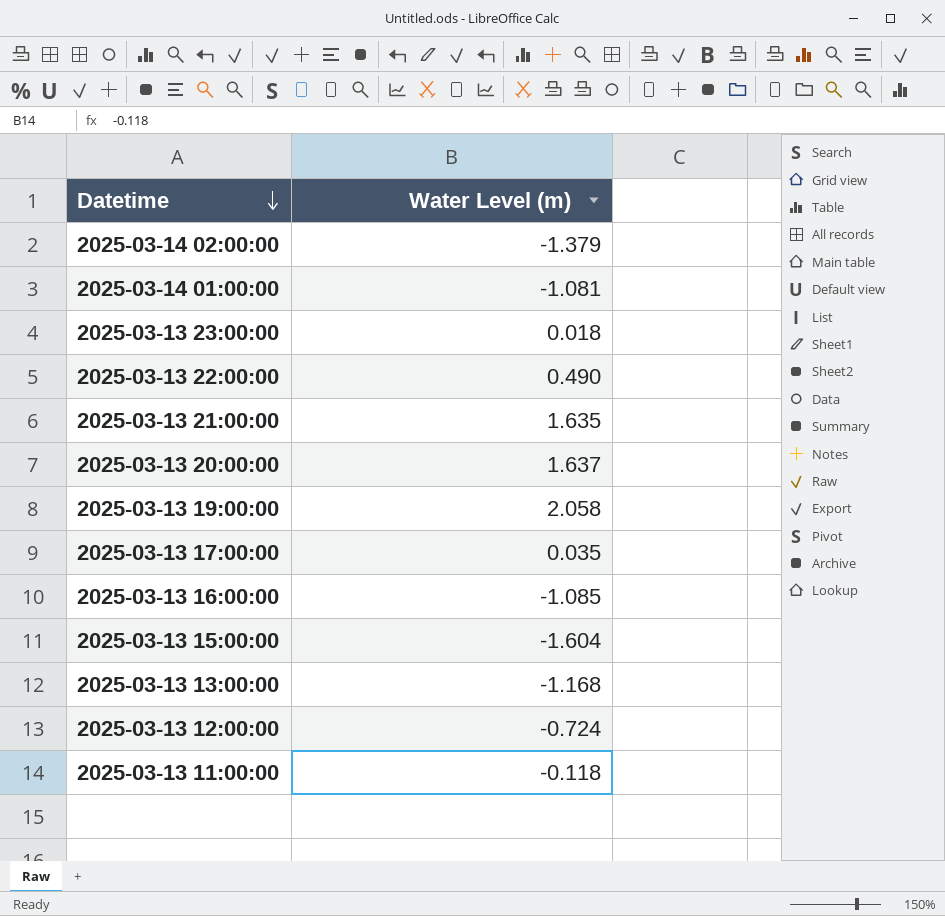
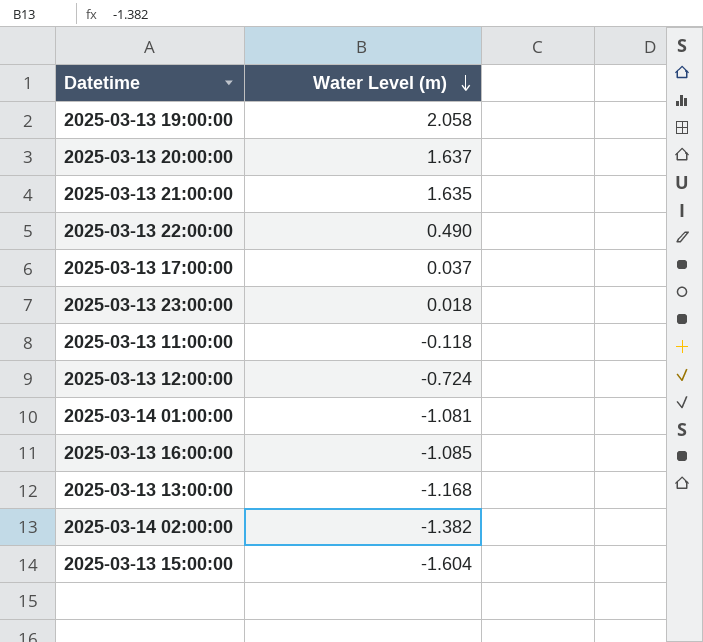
row order: Datetime descending -> Water Level (m) descending
2025-03-13 17:00:00 | Water Level (m): 0.035 -> 0.037
2025-03-14 02:00:00 | Water Level (m): -1.379 -> -1.382

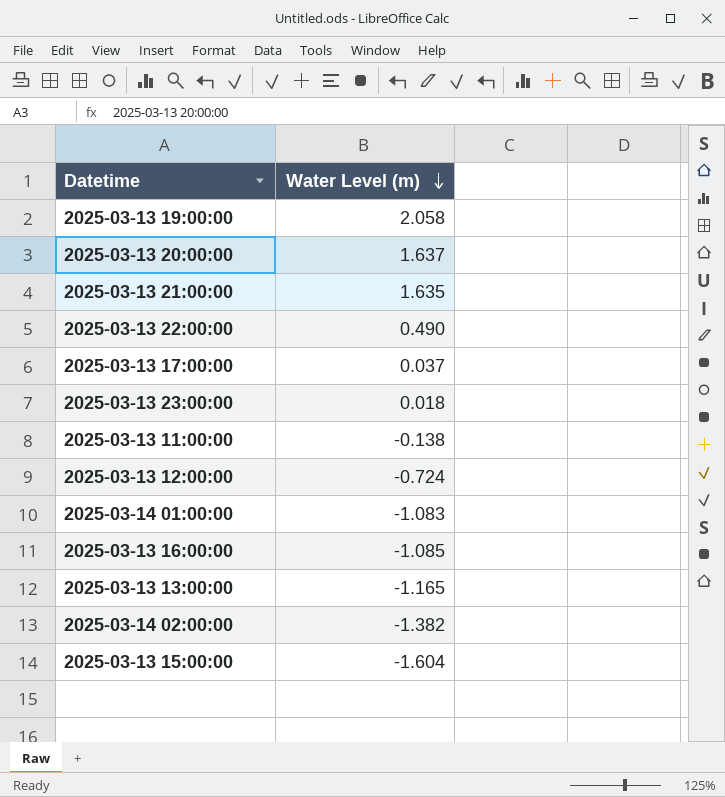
2025-03-13 11:00:00 | Water Level (m): -0.118 -> -0.138
2025-03-14 01:00:00 | Water Level (m): -1.081 -> -1.083
2025-03-13 13:00:00 | Water Level (m): -1.168 -> -1.165

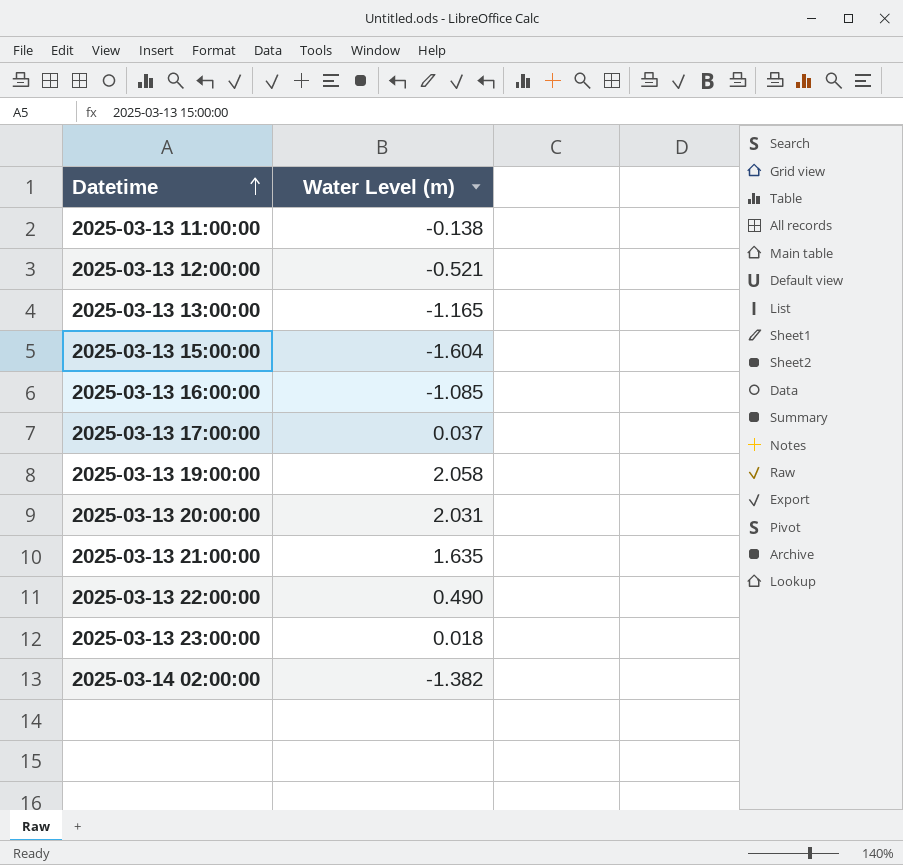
row order: Water Level (m) descending -> Datetime ascending
row 2025-03-14 01:00:00: -1.083 -> none
2025-03-13 12:00:00 | Water Level (m): -0.724 -> -0.521
2025-03-13 20:00:00 | Water Level (m): 1.637 -> 2.031

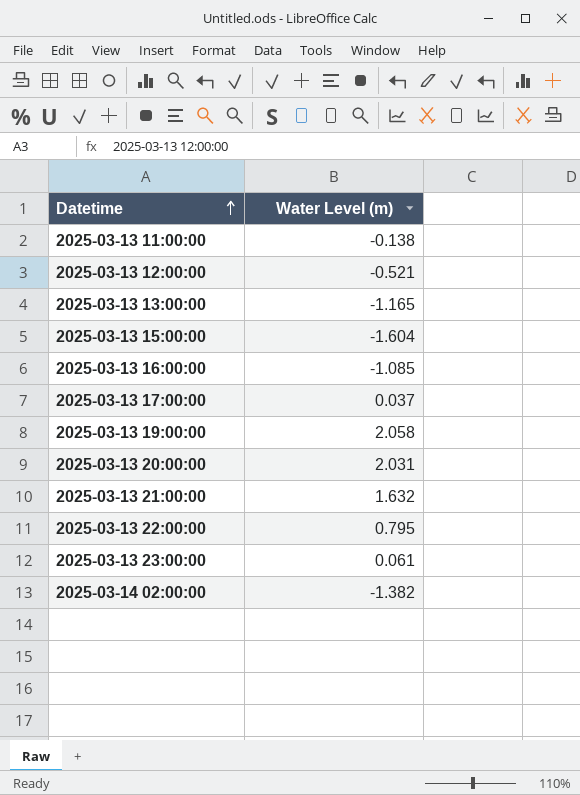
2025-03-13 21:00:00 | Water Level (m): 1.635 -> 1.632
2025-03-13 22:00:00 | Water Level (m): 0.490 -> 0.795
2025-03-13 23:00:00 | Water Level (m): 0.018 -> 0.061

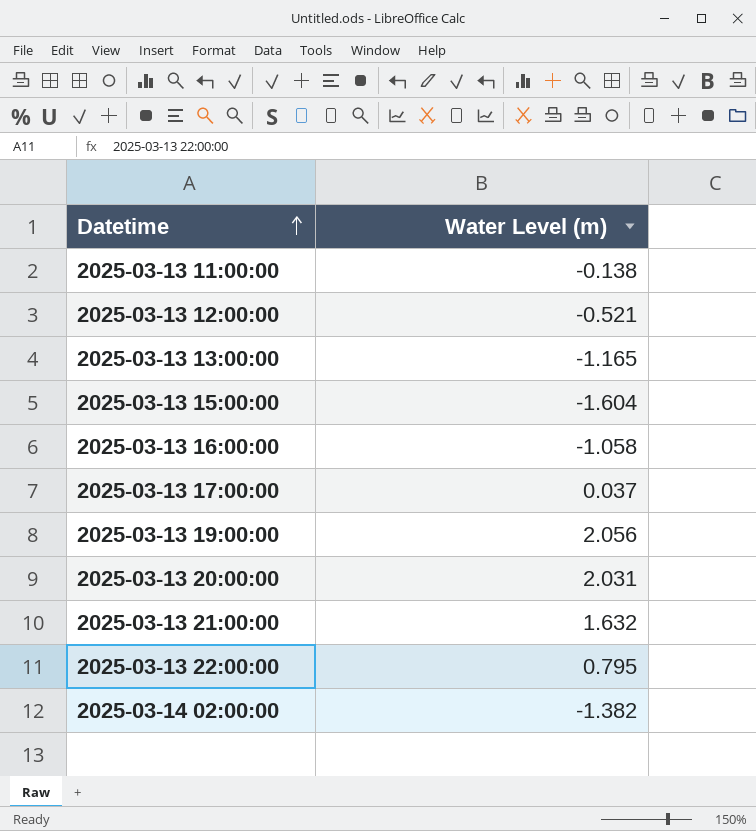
row 2025-03-13 23:00:00: 0.061 -> none
2025-03-13 16:00:00 | Water Level (m): -1.085 -> -1.058
2025-03-13 19:00:00 | Water Level (m): 2.058 -> 2.056

